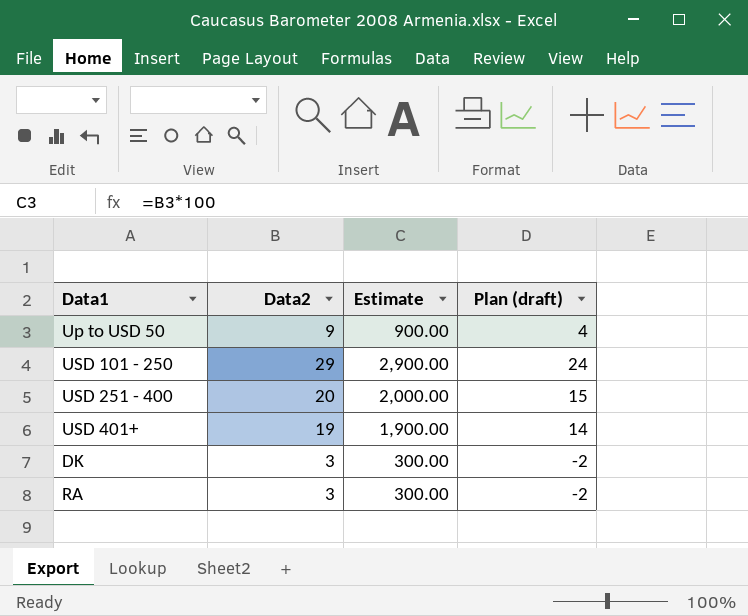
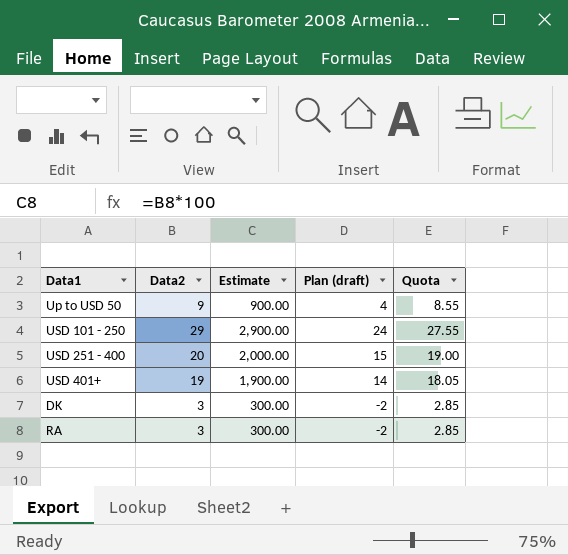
column Quota | formula: none -> [Data2] * 0.95

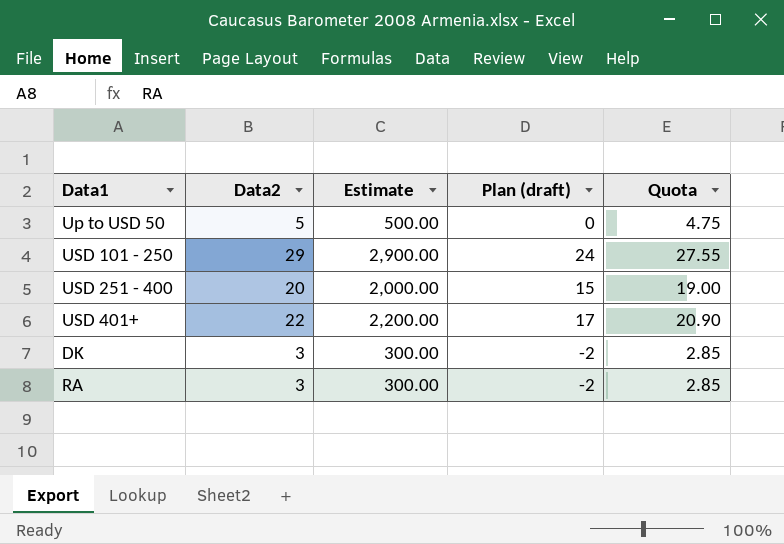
Up to USD 50 | Data2: 9 -> 5
Up to USD 50 | Estimate: 900.00 -> 500.00
Up to USD 50 | Plan (draft): 4 -> 0
Up to USD 50 | Quota: 8.55 -> 4.75
USD 401+ | Data2: 19 -> 22
USD 401+ | Estimate: 1,900.00 -> 2,200.00
USD 401+ | Plan (draft): 14 -> 17
USD 401+ | Quota: 18.05 -> 20.90

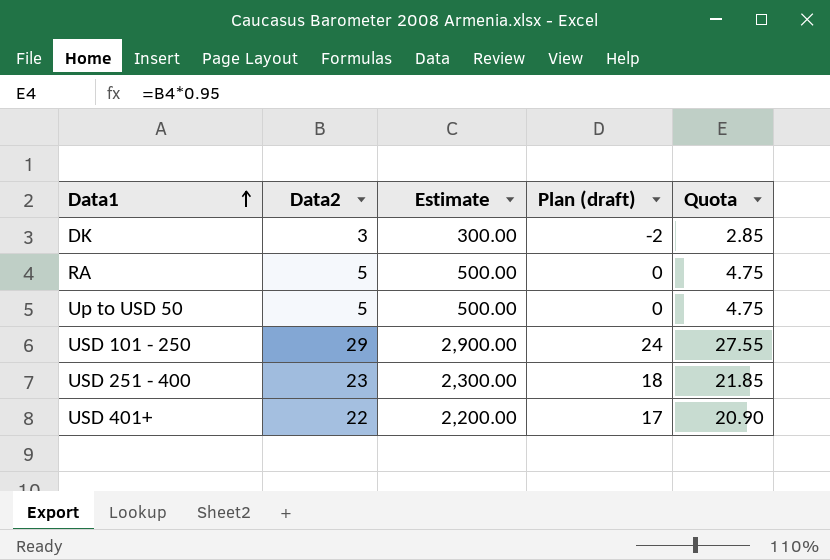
row order: none -> Data1 ascending
RA | Data2: 3 -> 5
RA | Estimate: 300.00 -> 500.00
RA | Plan (draft): -2 -> 0
RA | Quota: 2.85 -> 4.75
USD 251 - 400 | Data2: 20 -> 23
USD 251 - 400 | Estimate: 2,000.00 -> 2,300.00
USD 251 - 400 | Plan (draft): 15 -> 18
USD 251 - 400 | Quota: 19.00 -> 21.85

